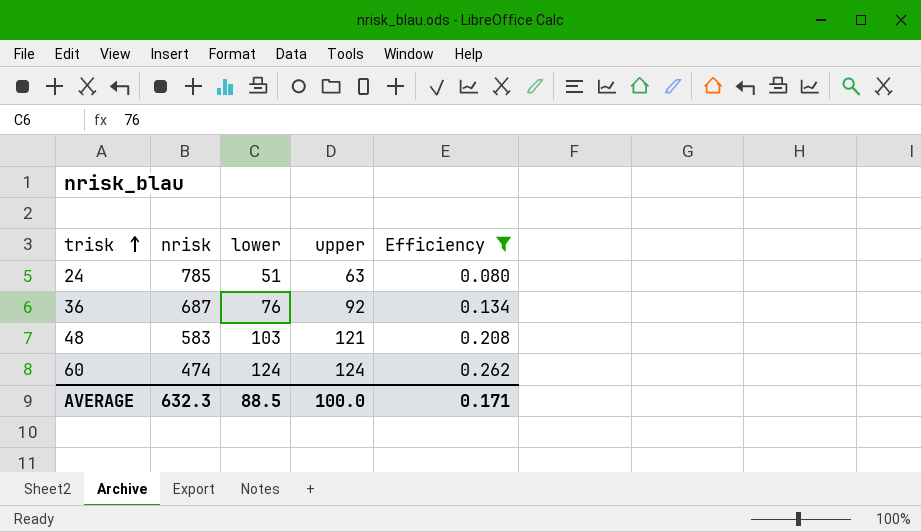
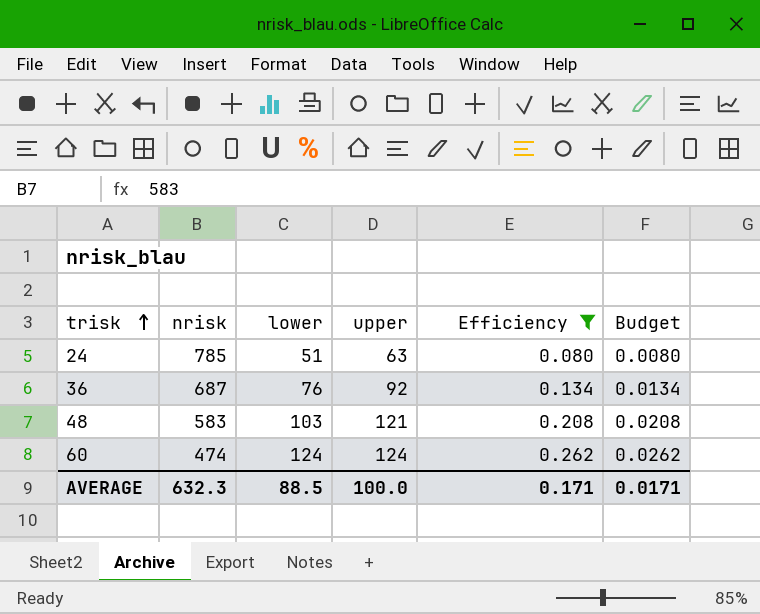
column Budget | formula: none -> [Efficiency] * 0.1

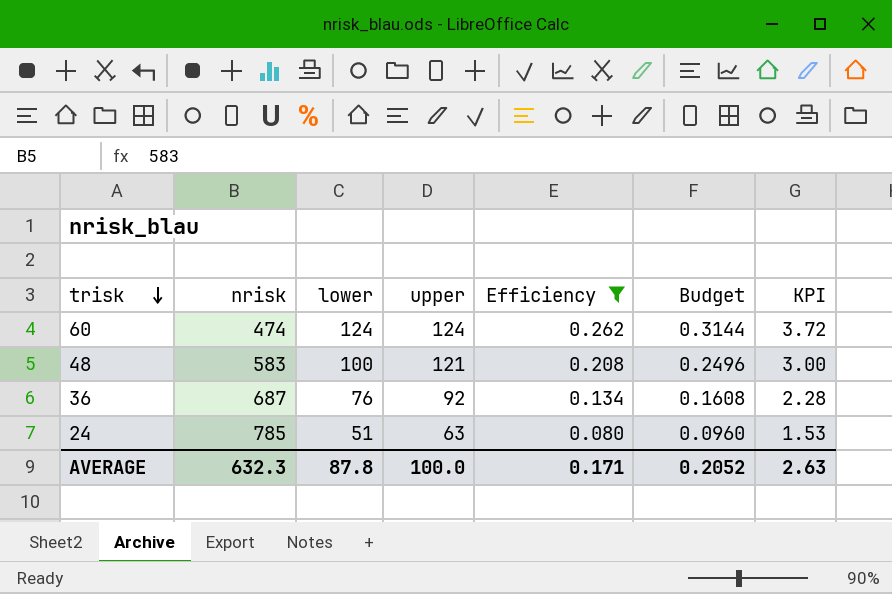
row order: trisk ascending -> trisk descending
column Budget | formula: [Efficiency] * 0.1 -> [Efficiency] * 1.2
column KPI | formula: none -> [lower] * 0.03
48 | lower: 103 -> 100
AVERAGE | lower: 88.5 -> 87.8
AVERAGE | Budget: 0.0171 -> 0.2052

